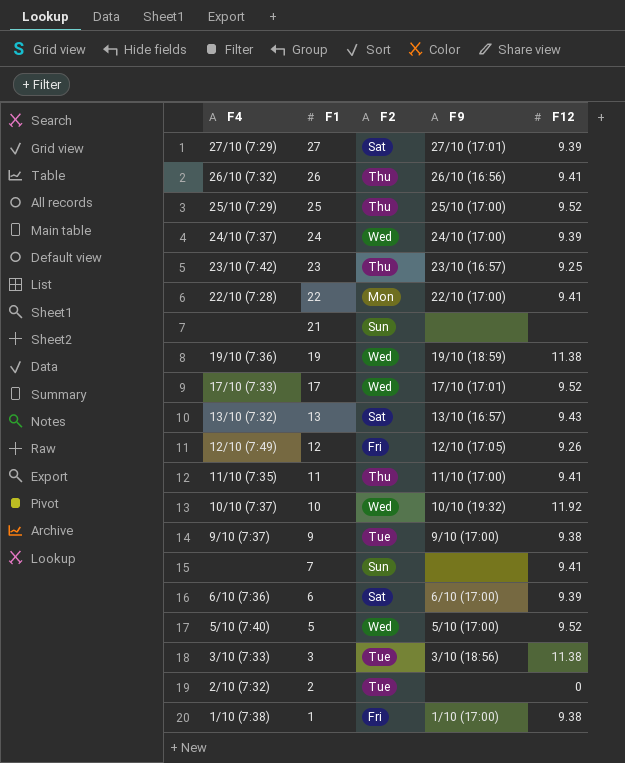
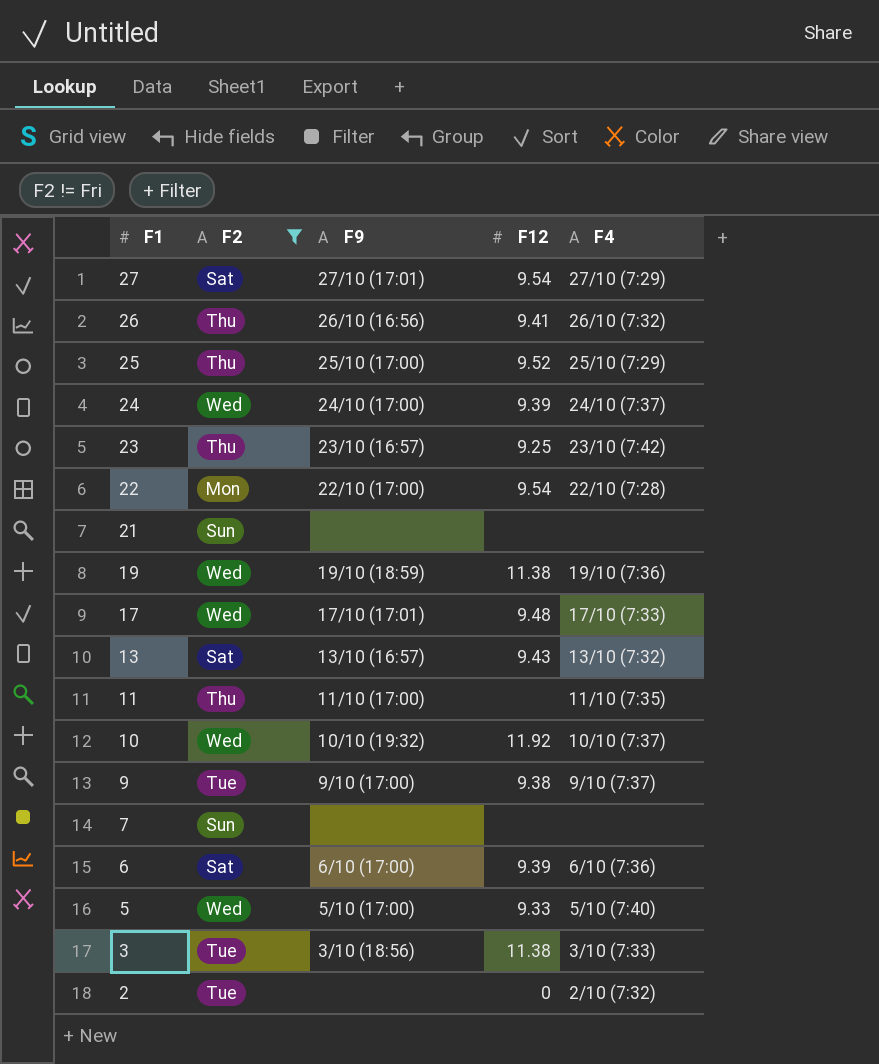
filter: none -> F2 != Fri
column F4 | position: 1 -> 5
27 | F12: 9.39 -> 9.54
22 | F12: 9.41 -> 9.54
17 | F12: 9.52 -> 9.48
11 | F12: 9.41 -> none
7 | F12: 9.41 -> none
5 | F12: 9.52 -> 9.33

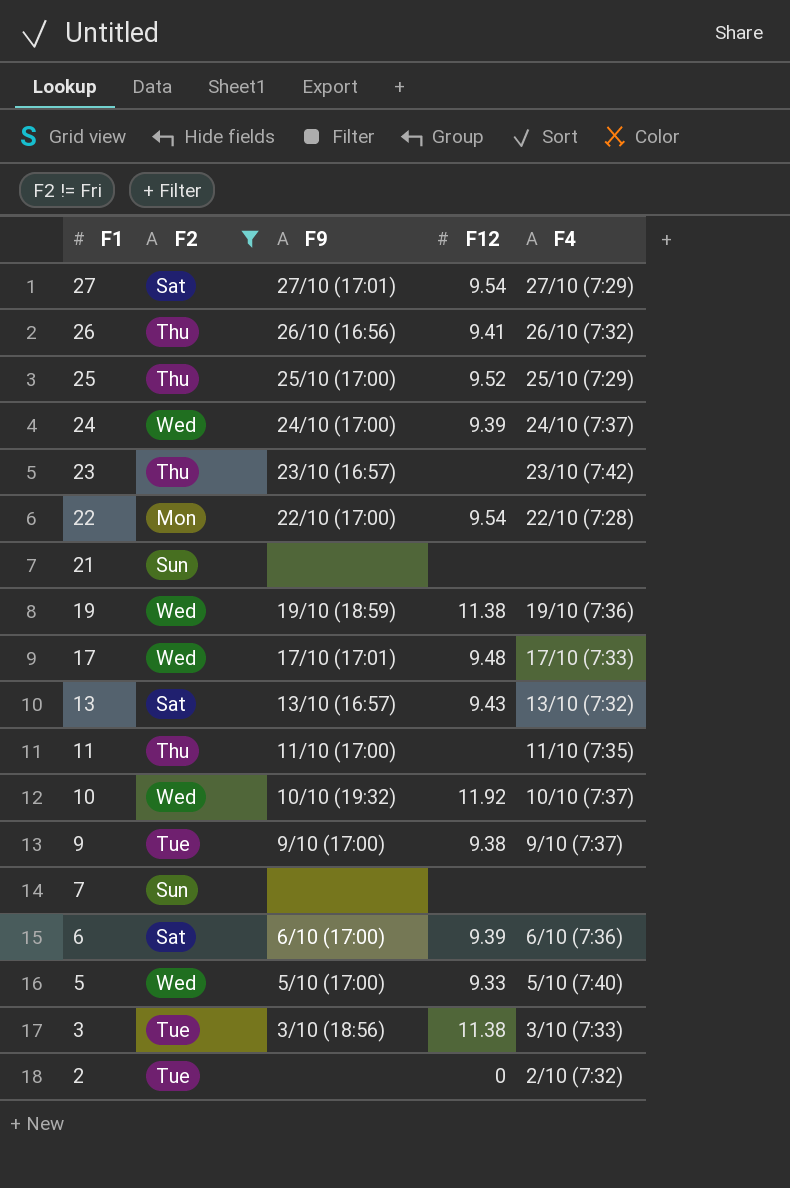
23 | F12: 9.25 -> none

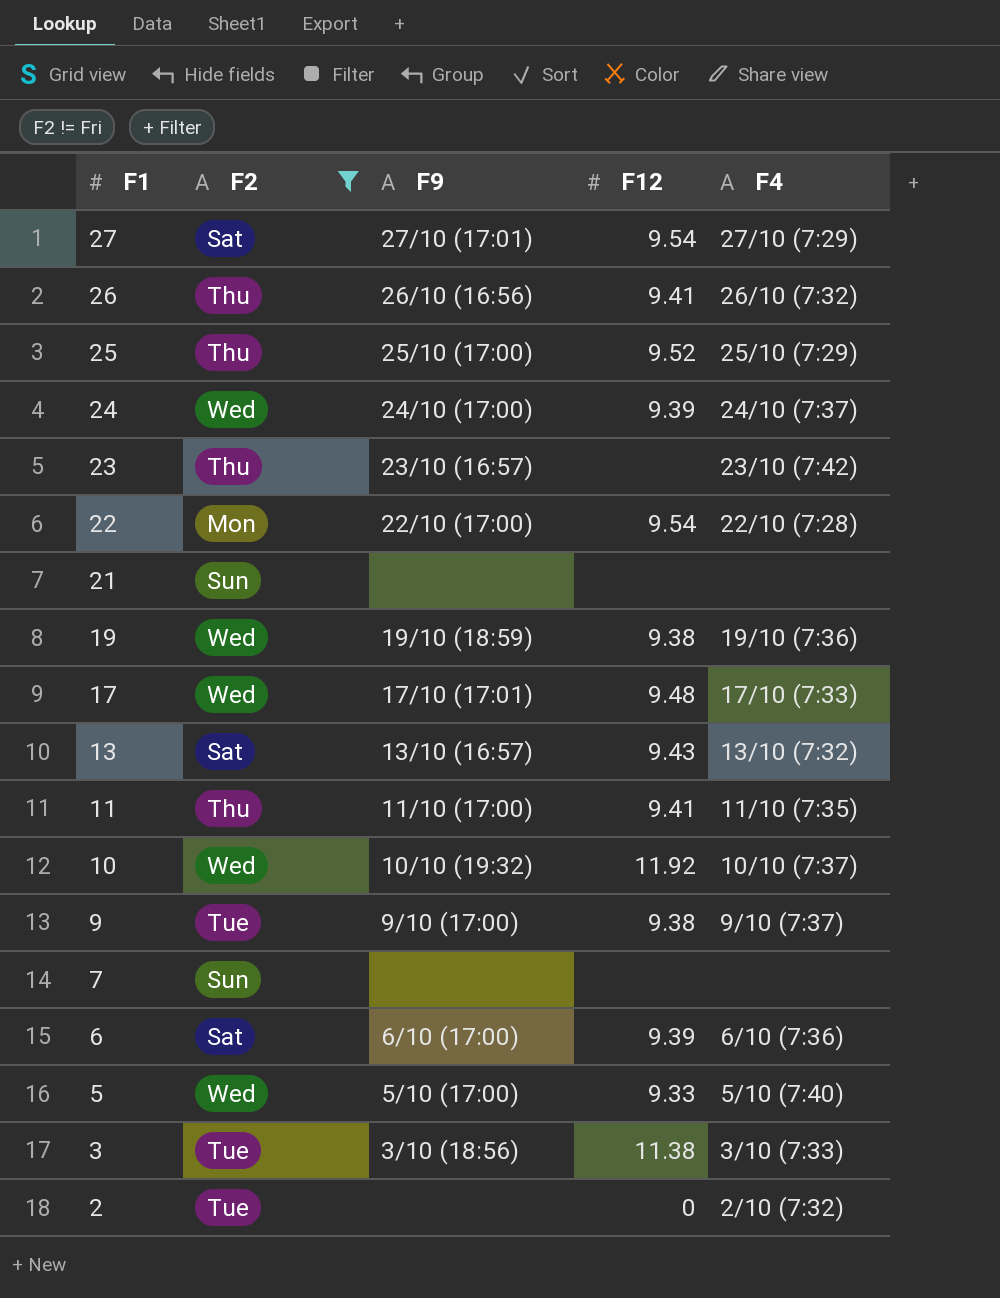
19 | F12: 11.38 -> 9.38
11 | F12: none -> 9.41

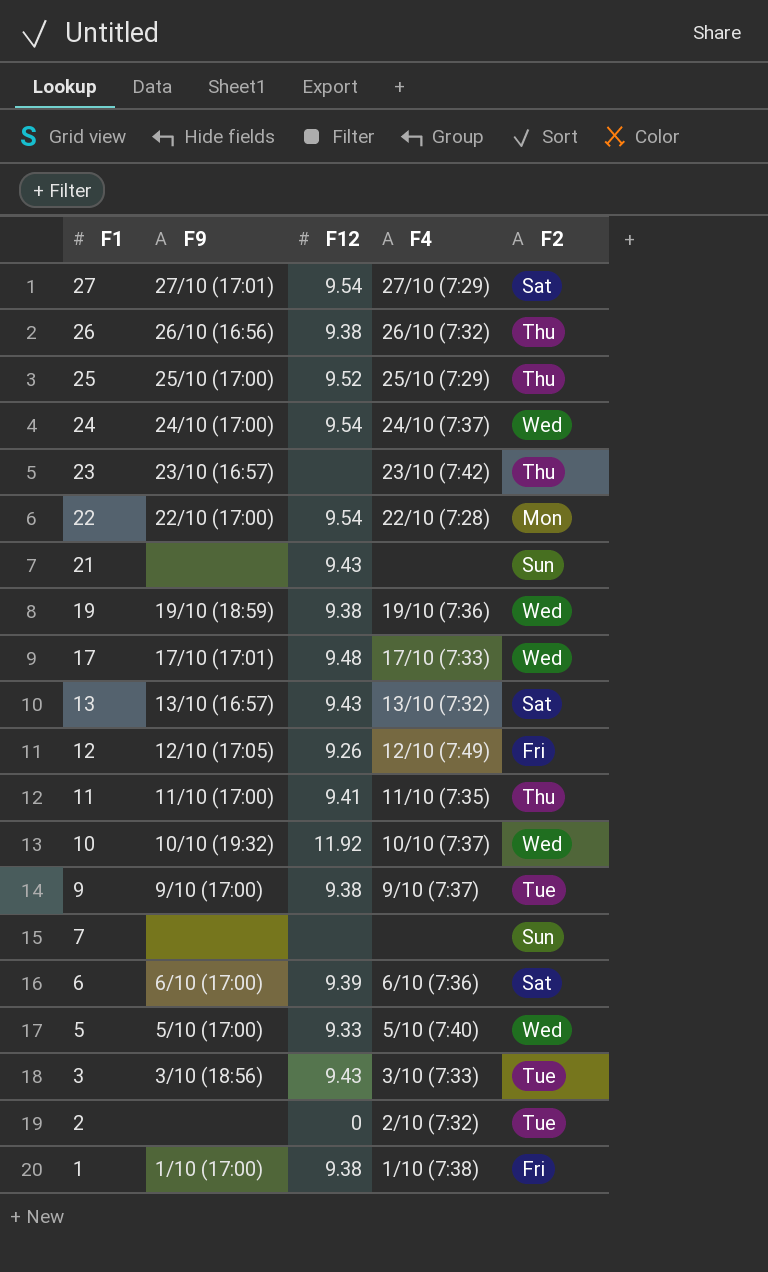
filter: F2 != Fri -> none
column F2 | position: 2 -> 5
26 | F12: 9.41 -> 9.38
24 | F12: 9.39 -> 9.54
21 | F12: none -> 9.43
3 | F12: 11.38 -> 9.43

